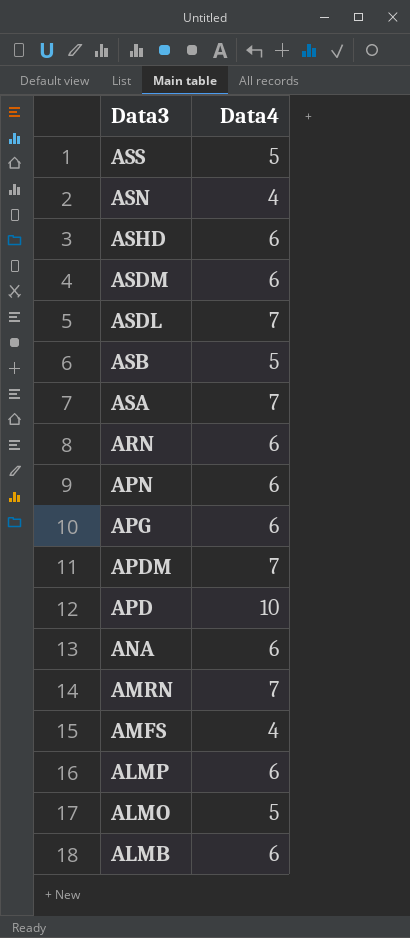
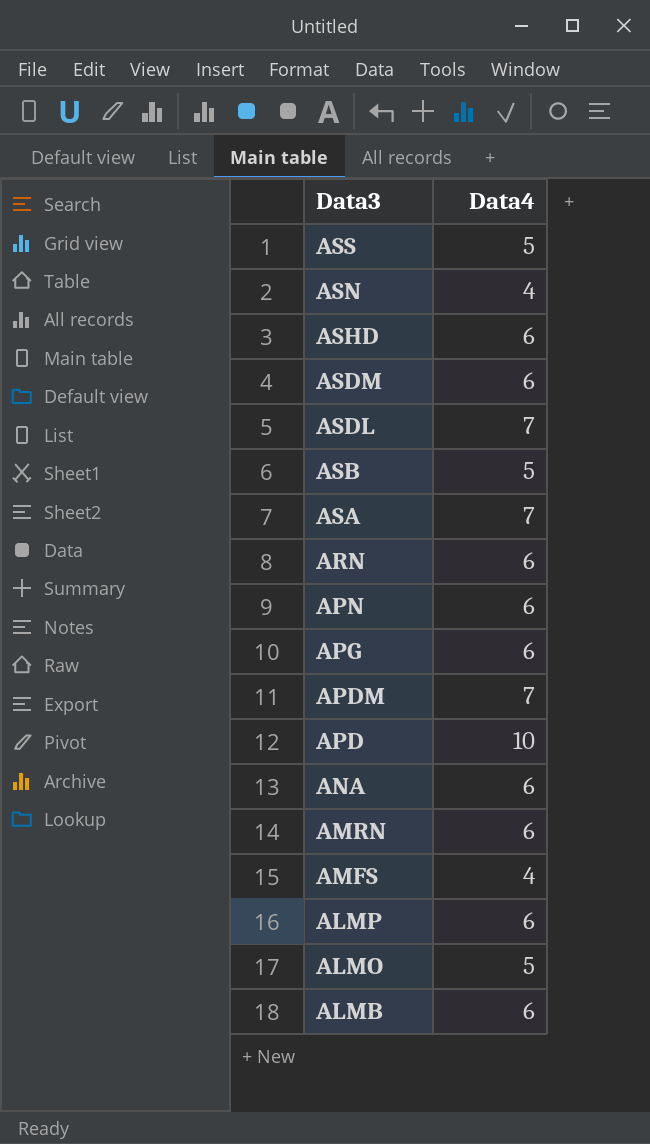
AMRN | Data4: 7 -> 6

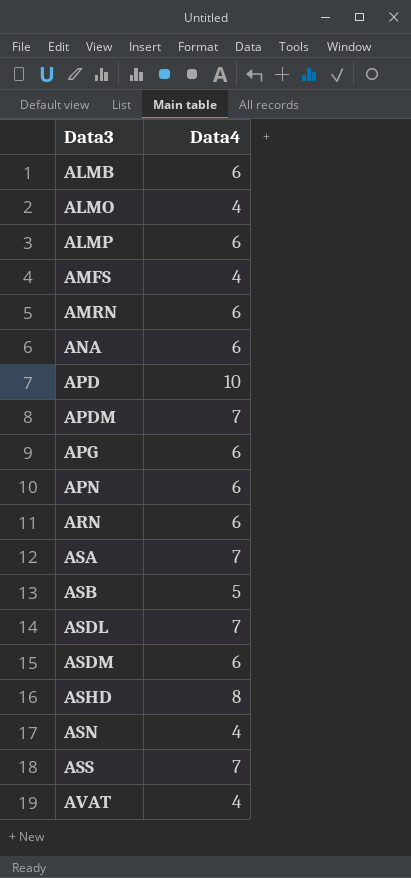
row order: Data3 descending -> Data3 ascending
ALMO | Data4: 5 -> 4
ASHD | Data4: 6 -> 8
ASS | Data4: 5 -> 7
row AVAT: none -> 4

